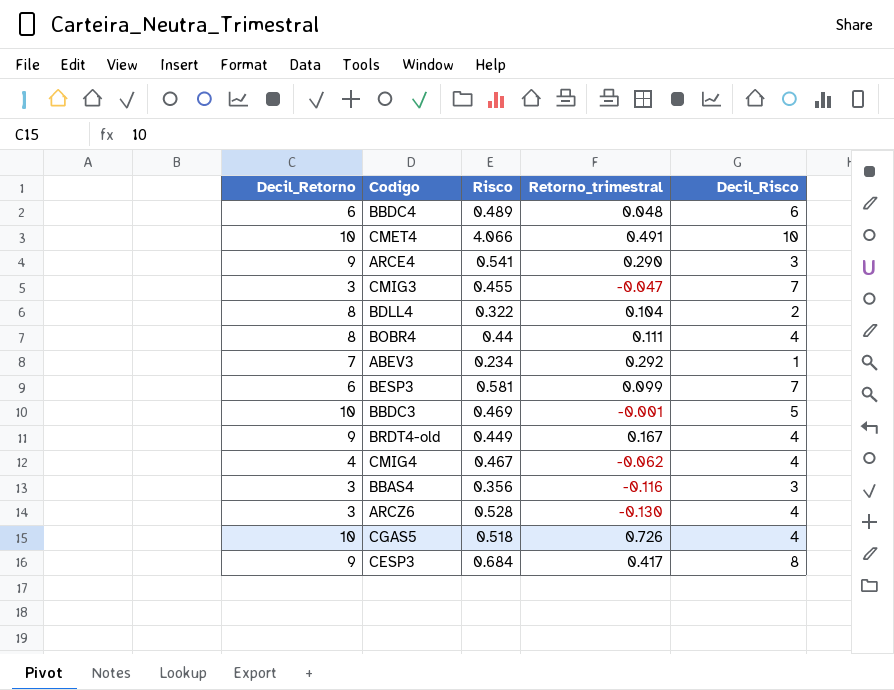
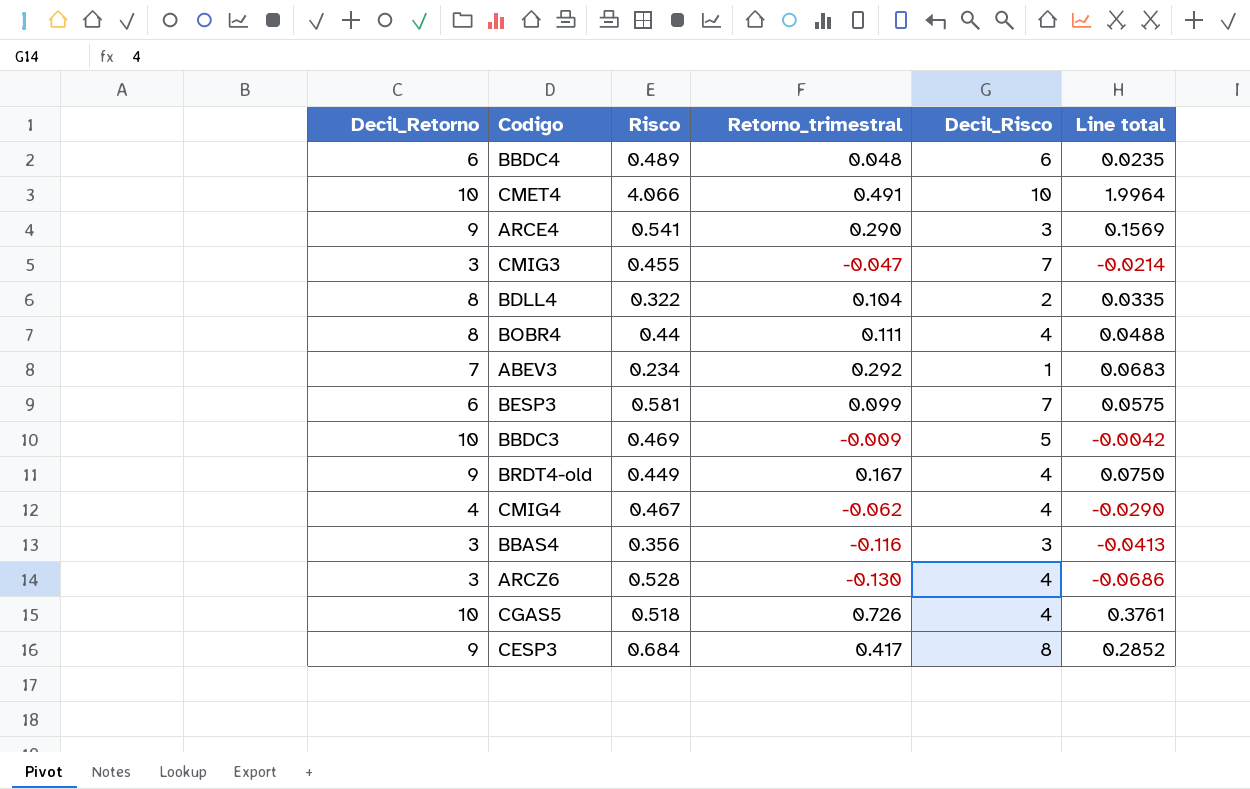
column Line total | formula: none -> [Risco] * [Retorno_trimestral]
BBDC3 | Retorno_trimestral: -0.001 -> -0.009

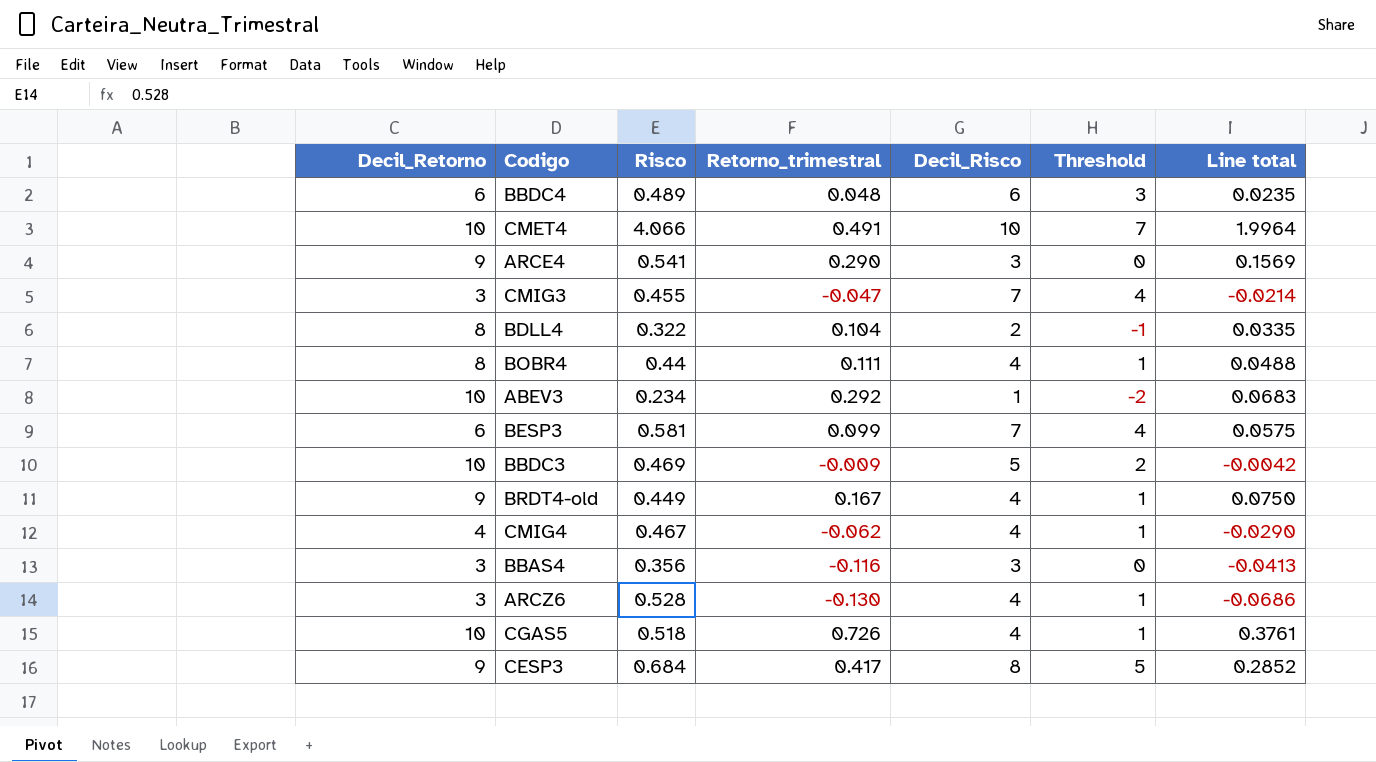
column Threshold | formula: none -> [Decil_Risco] - 3
ABEV3 | Decil_Retorno: 7 -> 10

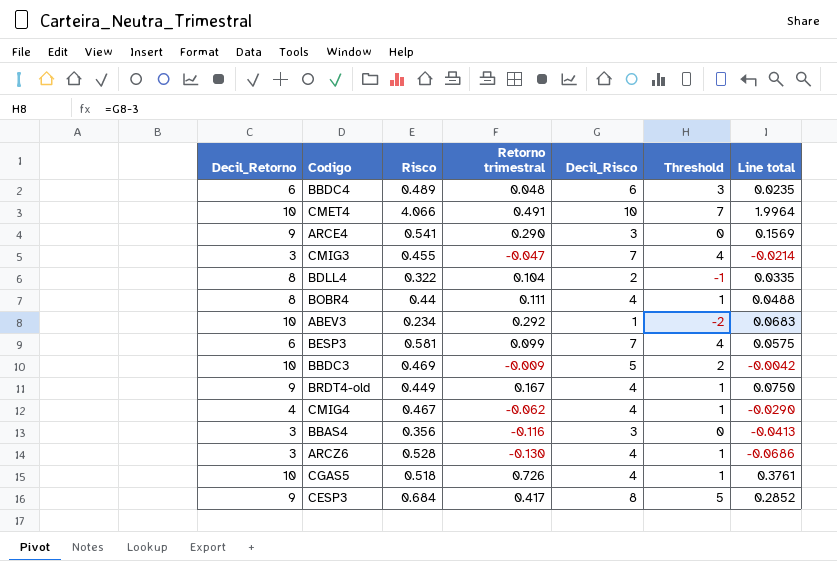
column name: Retorno_trimestral -> Retorno trimestral

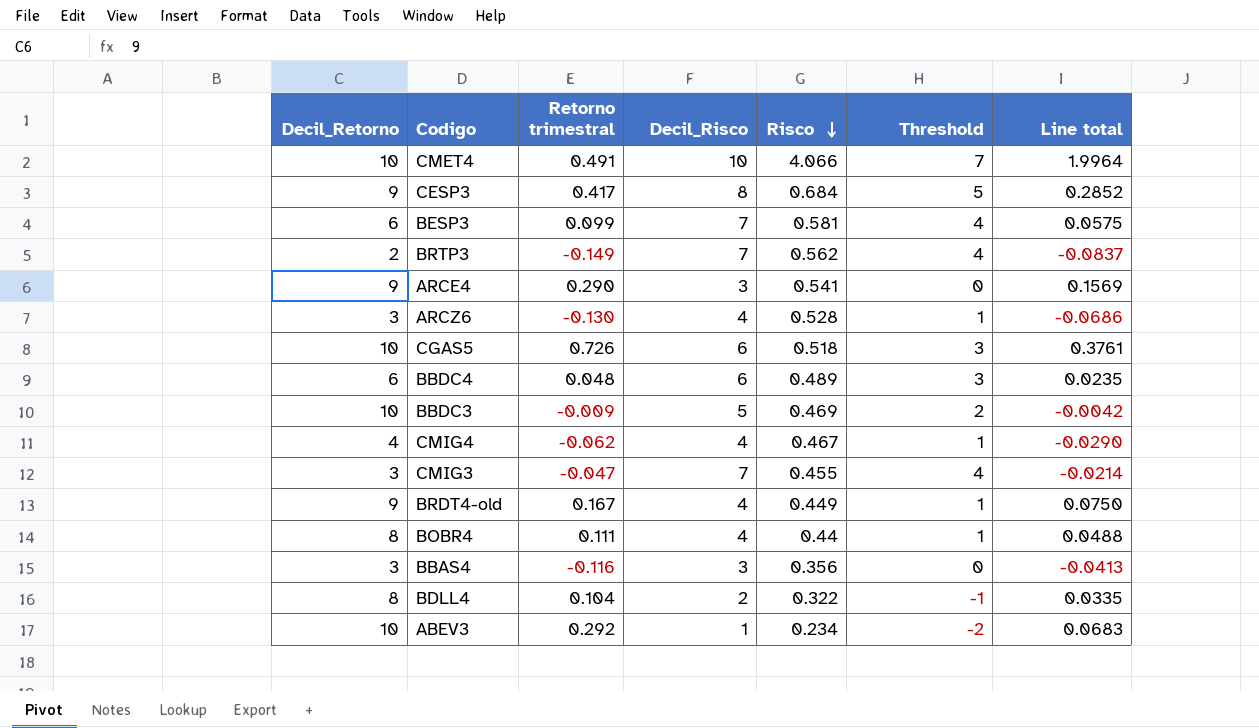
row order: none -> Risco descending
column Risco | position: 3 -> 5
row BRTP3: none -> 2 | -0.149 | 7 | 0.562 | 4 | -0.0837
CGAS5 | Decil_Risco: 4 -> 6
CGAS5 | Threshold: 1 -> 3

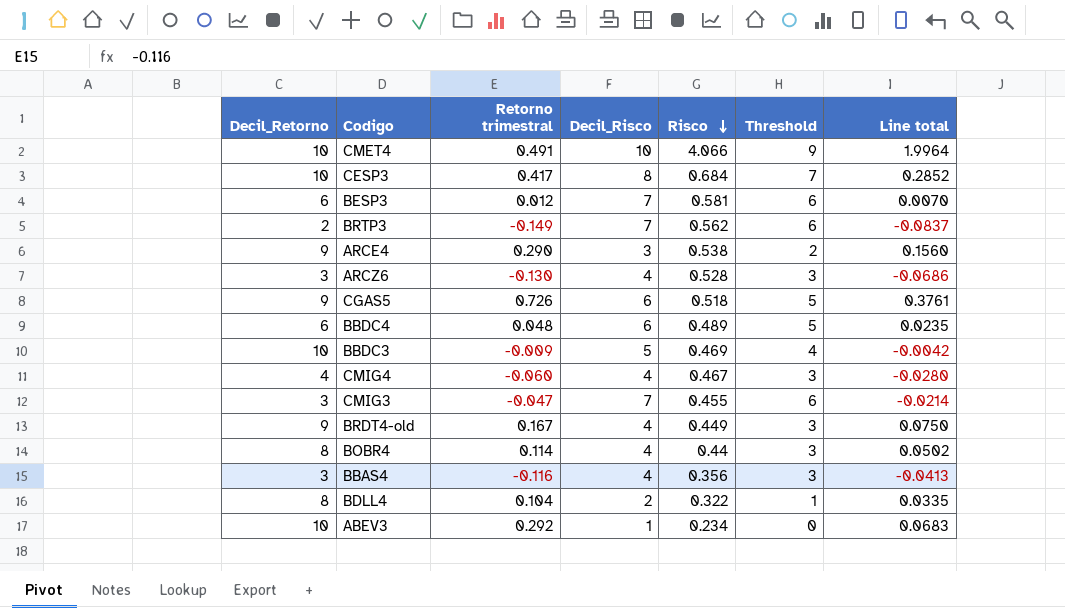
column Threshold | formula: [Decil_Risco] - 3 -> [Decil_Risco] - 1
CESP3 | Decil_Retorno: 9 -> 10
BESP3 | Retorno trimestral: 0.099 -> 0.012
BESP3 | Line total: 0.0575 -> 0.0070
ARCE4 | Risco: 0.541 -> 0.538
ARCE4 | Line total: 0.1569 -> 0.1560
CGAS5 | Decil_Retorno: 10 -> 9
CMIG4 | Retorno trimestral: -0.062 -> -0.060
CMIG4 | Line total: -0.0290 -> -0.0280
BOBR4 | Retorno trimestral: 0.111 -> 0.114
BOBR4 | Line total: 0.0488 -> 0.0502
BBAS4 | Decil_Risco: 3 -> 4

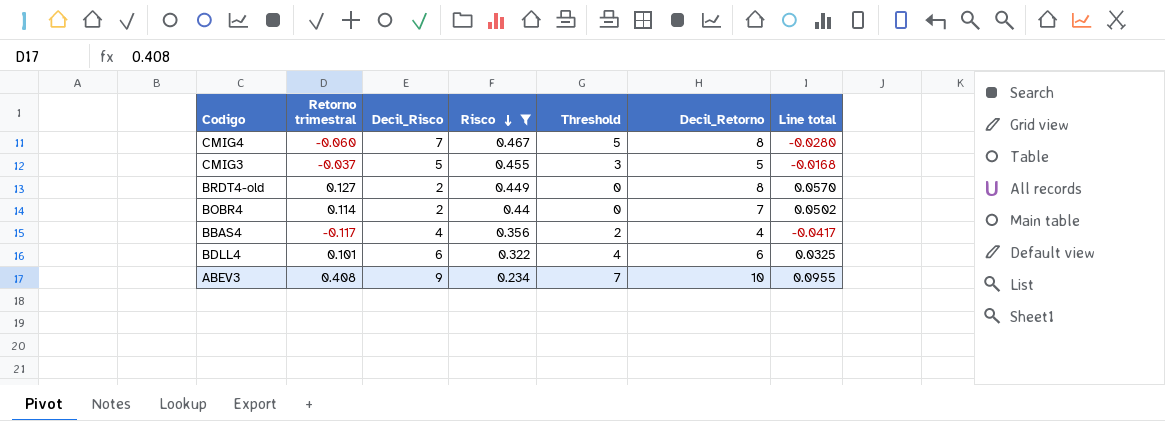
filter: none -> Risco <= 0.467
column Threshold | formula: [Decil_Risco] - 1 -> [Decil_Risco] - 2
column Decil_Retorno | position: 1 -> 6
CMIG4 | Decil_Risco: 4 -> 7
CMIG4 | Decil_Retorno: 4 -> 8
CMIG3 | Retorno trimestral: -0.047 -> -0.037
CMIG3 | Decil_Risco: 7 -> 5
CMIG3 | Decil_Retorno: 3 -> 5
CMIG3 | Line total: -0.0214 -> -0.0168
BRDT4-old | Retorno trimestral: 0.167 -> 0.127
BRDT4-old | Decil_Risco: 4 -> 2
BRDT4-old | Decil_Retorno: 9 -> 8
BRDT4-old | Line total: 0.0750 -> 0.0570
BOBR4 | Decil_Risco: 4 -> 2
BOBR4 | Decil_Retorno: 8 -> 7
BBAS4 | Retorno trimestral: -0.116 -> -0.117
BBAS4 | Decil_Retorno: 3 -> 4
BBAS4 | Line total: -0.0413 -> -0.0417
BDLL4 | Retorno trimestral: 0.104 -> 0.101
BDLL4 | Decil_Risco: 2 -> 6
BDLL4 | Decil_Retorno: 8 -> 6
BDLL4 | Line total: 0.0335 -> 0.0325
ABEV3 | Retorno trimestral: 0.292 -> 0.408
ABEV3 | Decil_Risco: 1 -> 9
ABEV3 | Line total: 0.0683 -> 0.0955

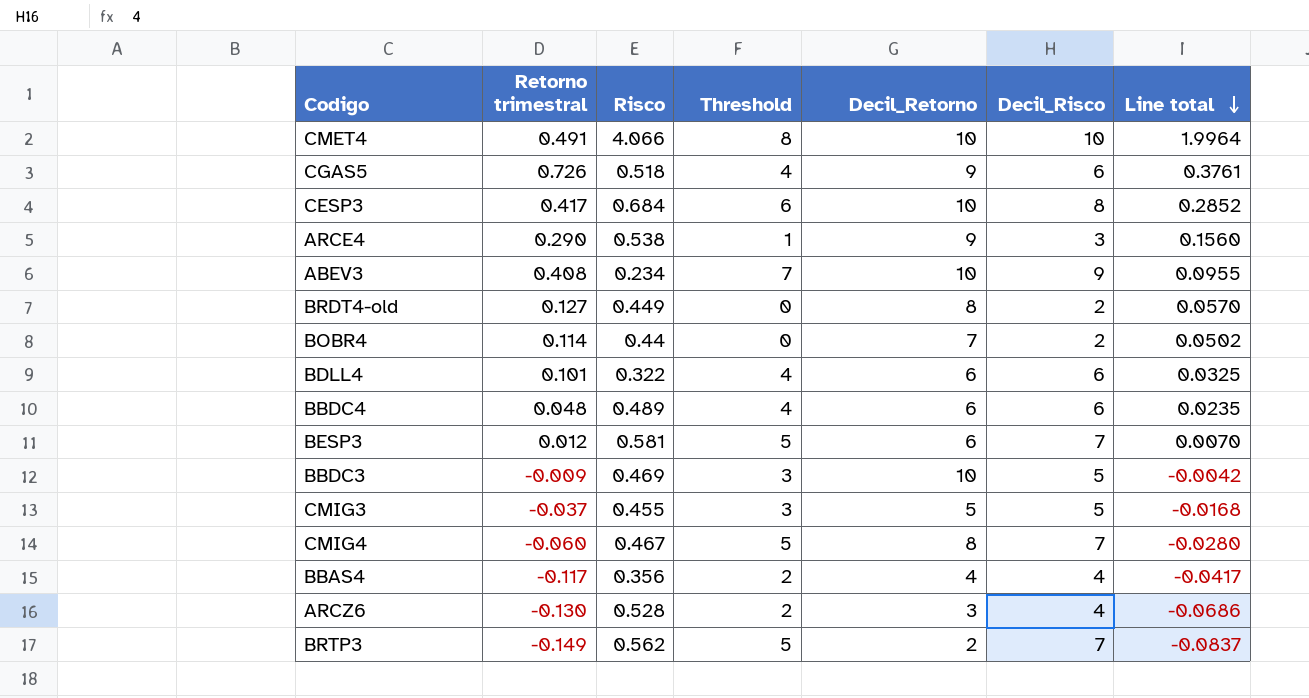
filter: Risco <= 0.467 -> none
row order: Risco descending -> Line total descending
column Decil_Risco | position: 3 -> 6

